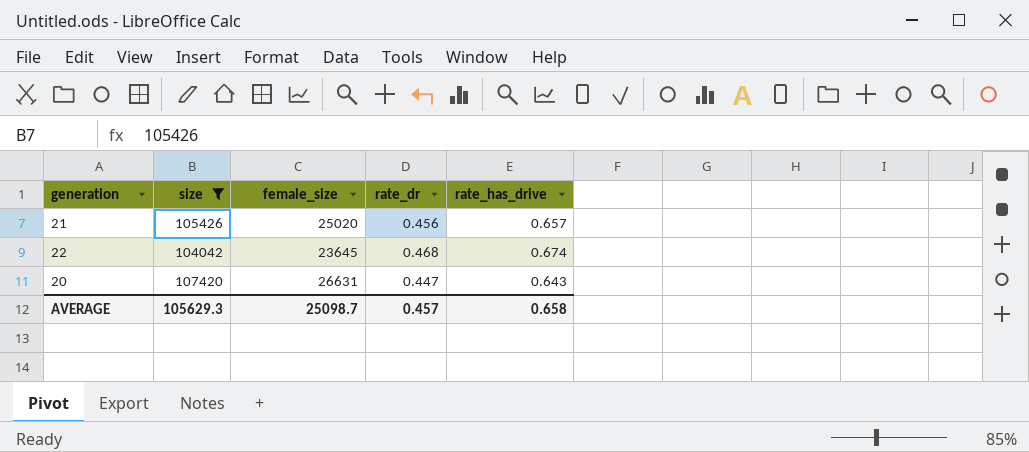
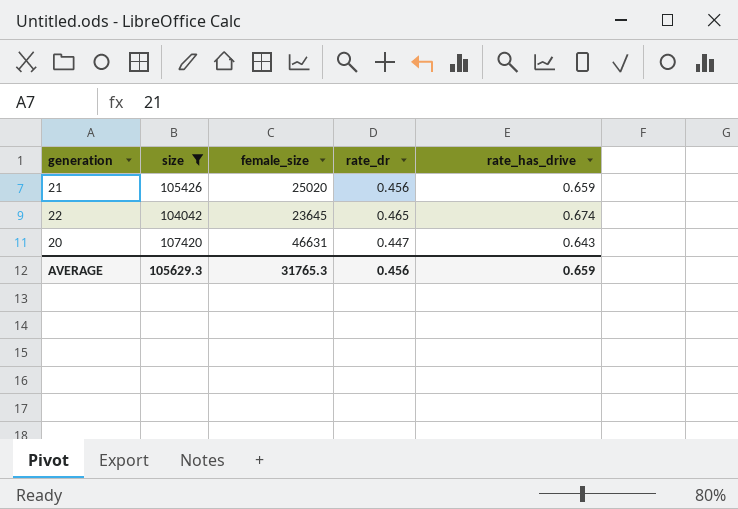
21 | rate_has_drive: 0.657 -> 0.659
22 | rate_dr: 0.468 -> 0.465
20 | female_size: 26631 -> 46631
AVERAGE | female_size: 25098.7 -> 31765.3
AVERAGE | rate_dr: 0.457 -> 0.456
AVERAGE | rate_has_drive: 0.658 -> 0.659

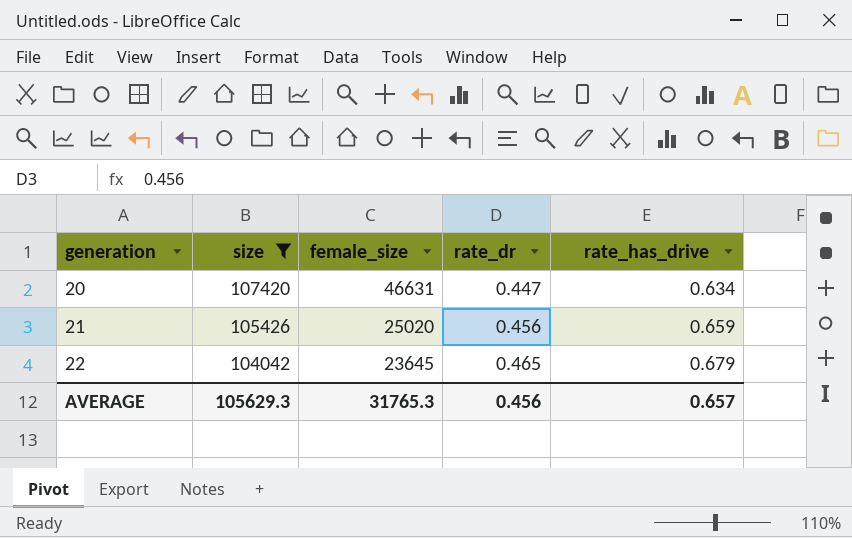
row order: none -> generation ascending
20 | rate_has_drive: 0.643 -> 0.634
22 | rate_has_drive: 0.674 -> 0.679
AVERAGE | rate_has_drive: 0.659 -> 0.657

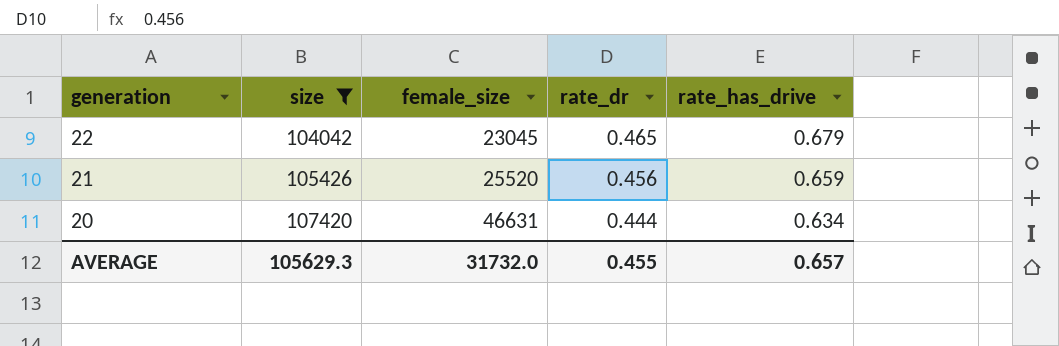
row order: generation ascending -> generation descending
22 | female_size: 23645 -> 23045
21 | female_size: 25020 -> 25520
20 | rate_dr: 0.447 -> 0.444
AVERAGE | female_size: 31765.3 -> 31732.0
AVERAGE | rate_dr: 0.456 -> 0.455

